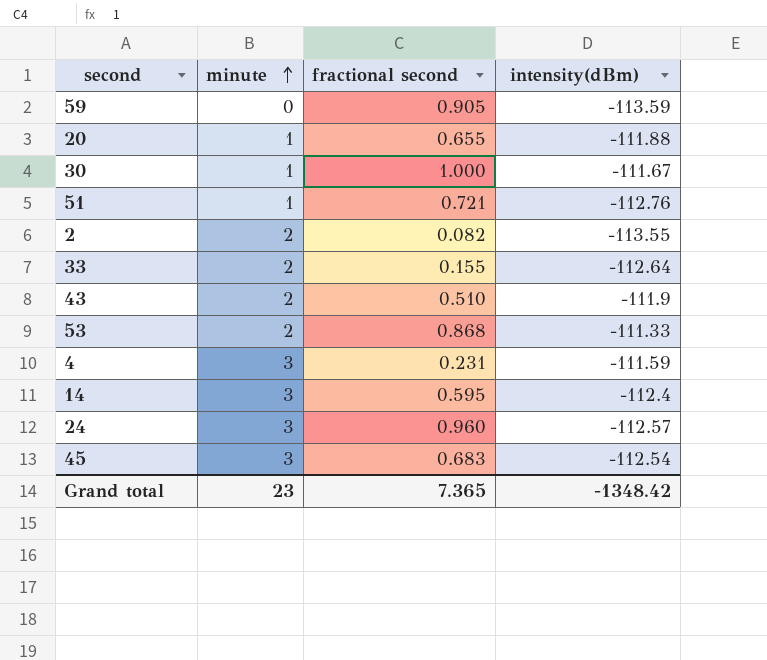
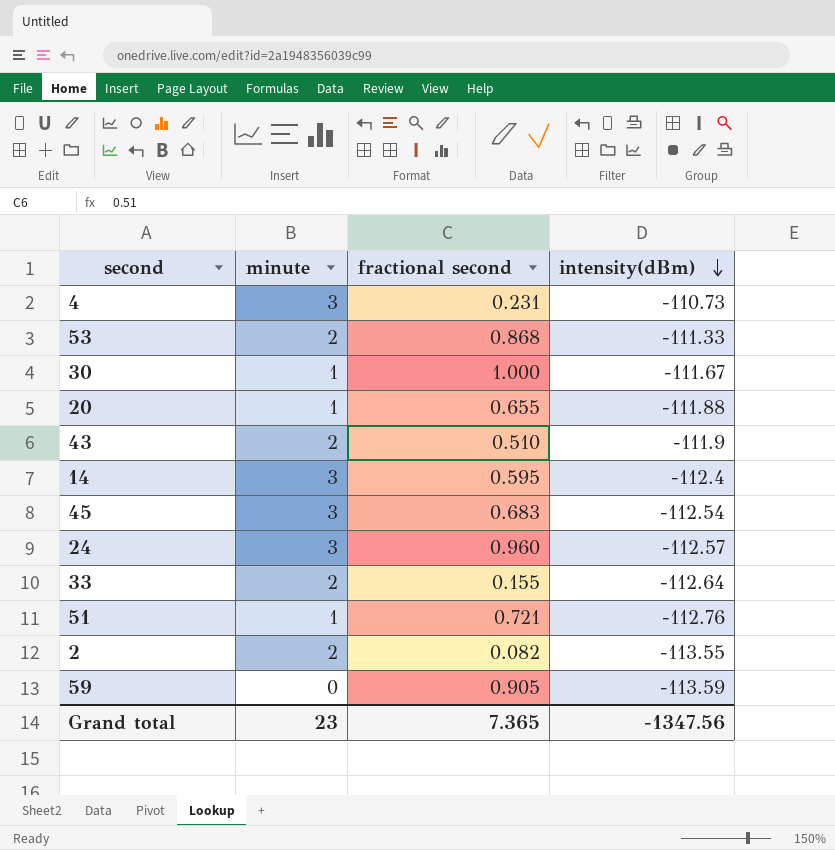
row order: minute ascending -> intensity(dBm) descending
4 | intensity(dBm): -111.59 -> -110.73
Grand total | intensity(dBm): -1348.42 -> -1347.56

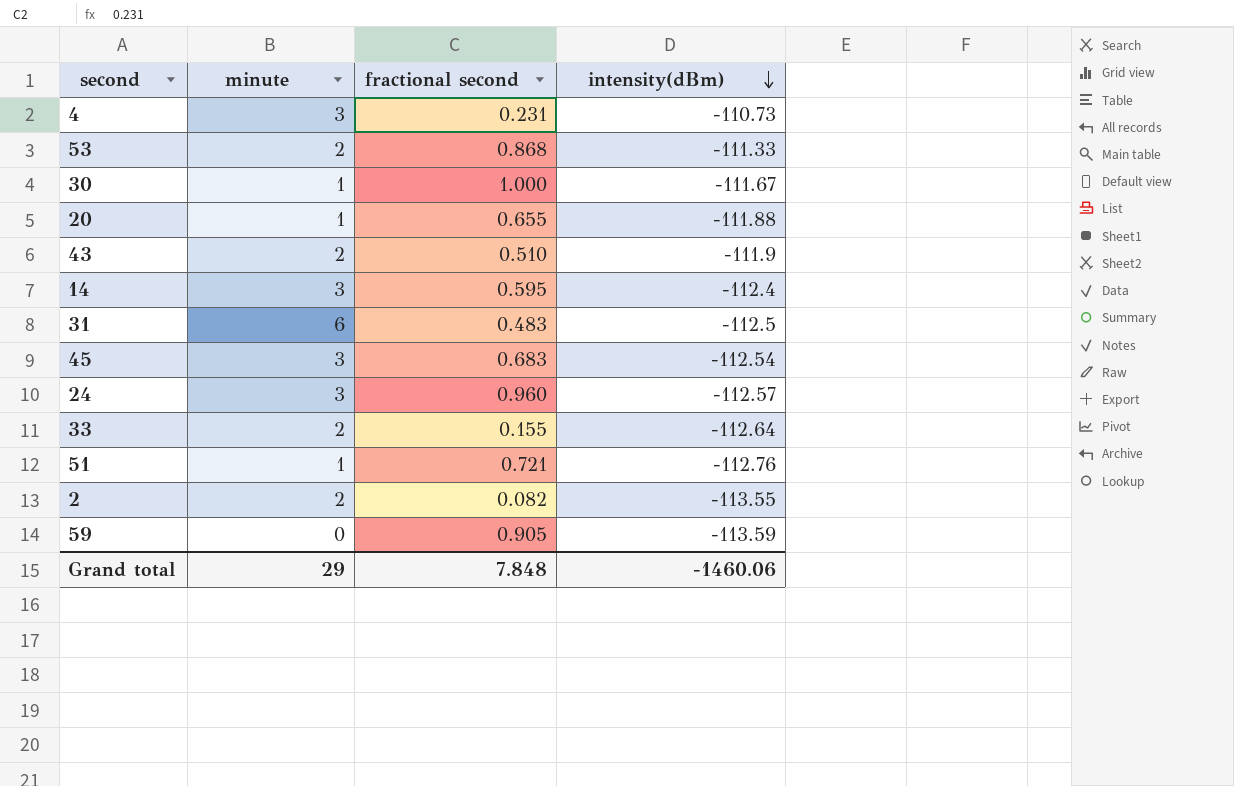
row 31: none -> 6 | 0.483 | -112.5
Grand total | minute: 23 -> 29
Grand total | fractional second: 7.365 -> 7.848
Grand total | intensity(dBm): -1347.56 -> -1460.06

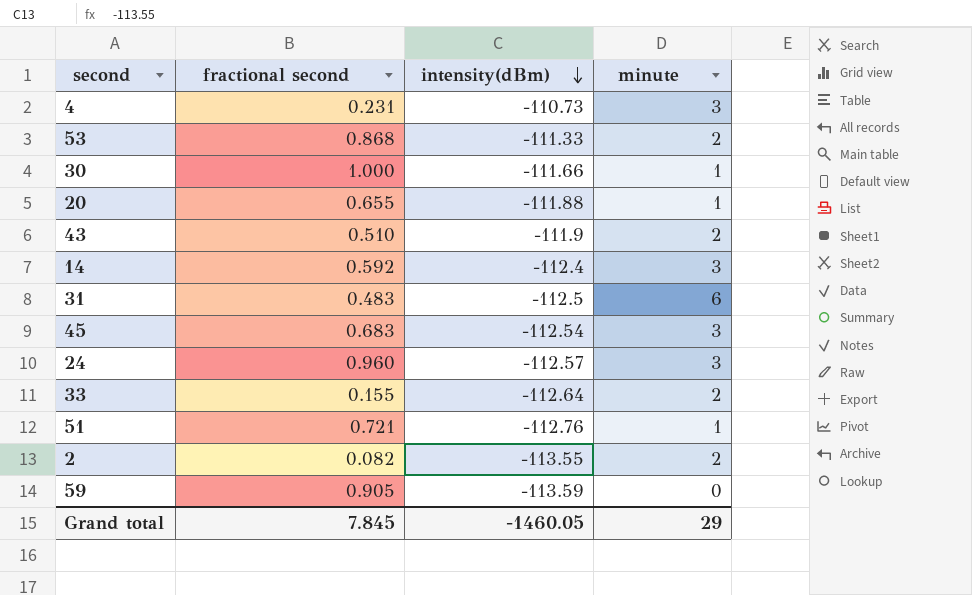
column minute | position: 2 -> 4
30 | intensity(dBm): -111.67 -> -111.66
14 | fractional second: 0.595 -> 0.592
Grand total | fractional second: 7.848 -> 7.845
Grand total | intensity(dBm): -1460.06 -> -1460.05

